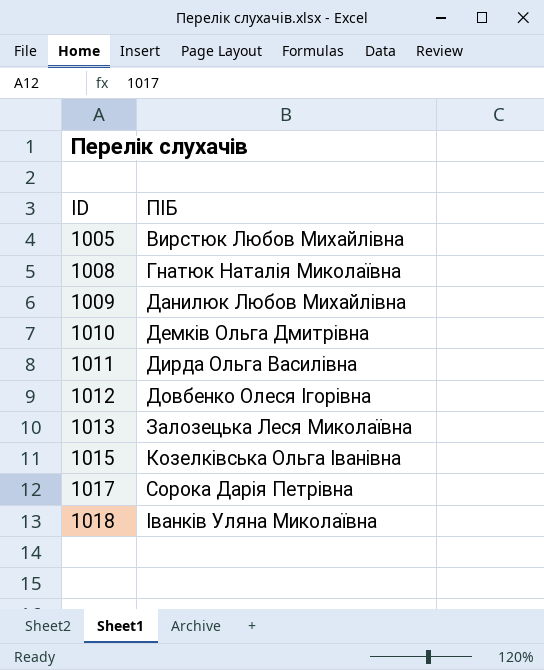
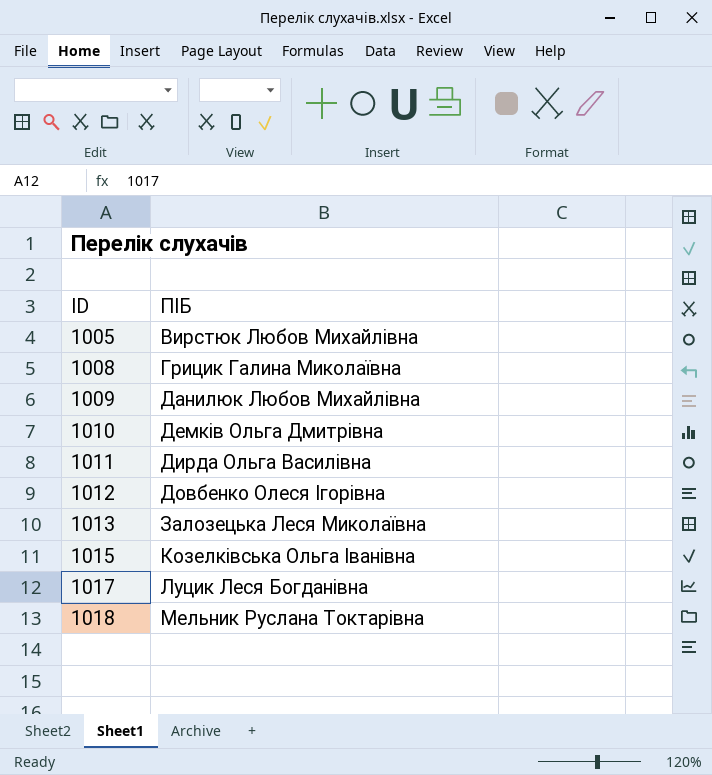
1008 | ПІБ: Гнатюк Наталія Миколаївна -> Грицик Галина Миколаївна
1017 | ПІБ: Сорока Дарія Петрівна -> Луцик Леся Богданівна
1018 | ПІБ: Іванків Уляна Миколаївна -> Мельник Руслана Токтарівна

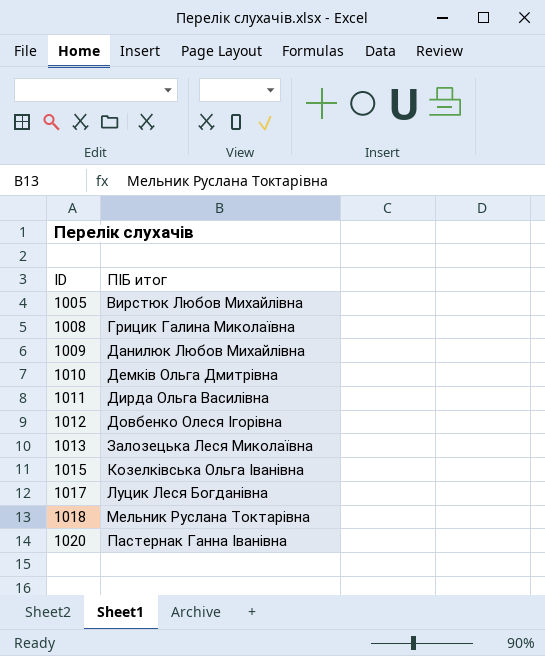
column name: ПІБ -> ПІБ итог
row 1020: none -> Пастернак Ганна Іванівна

